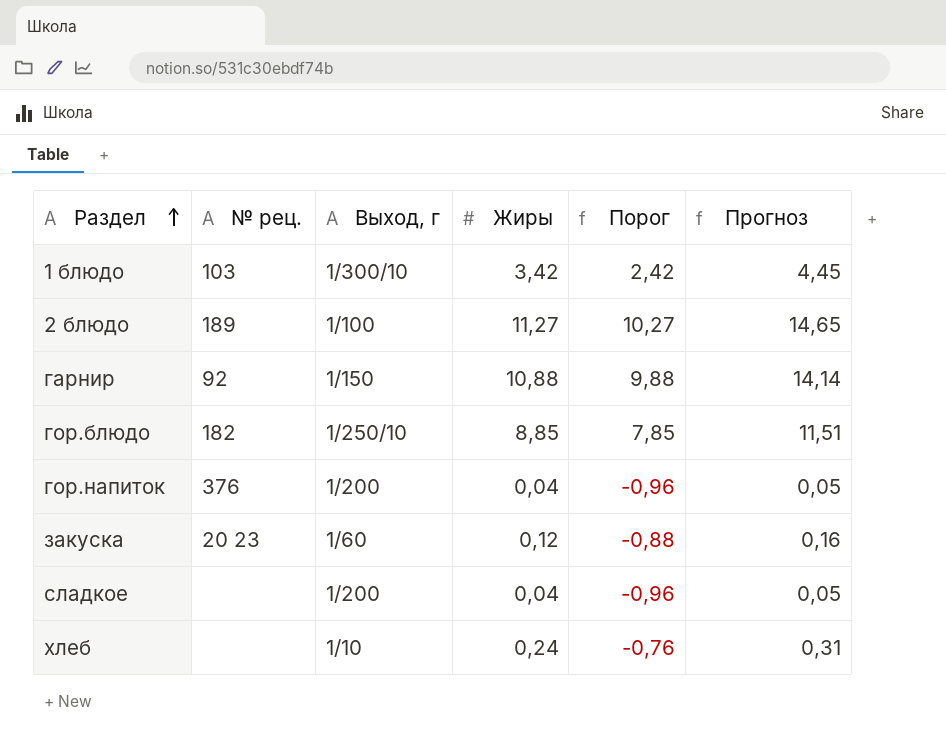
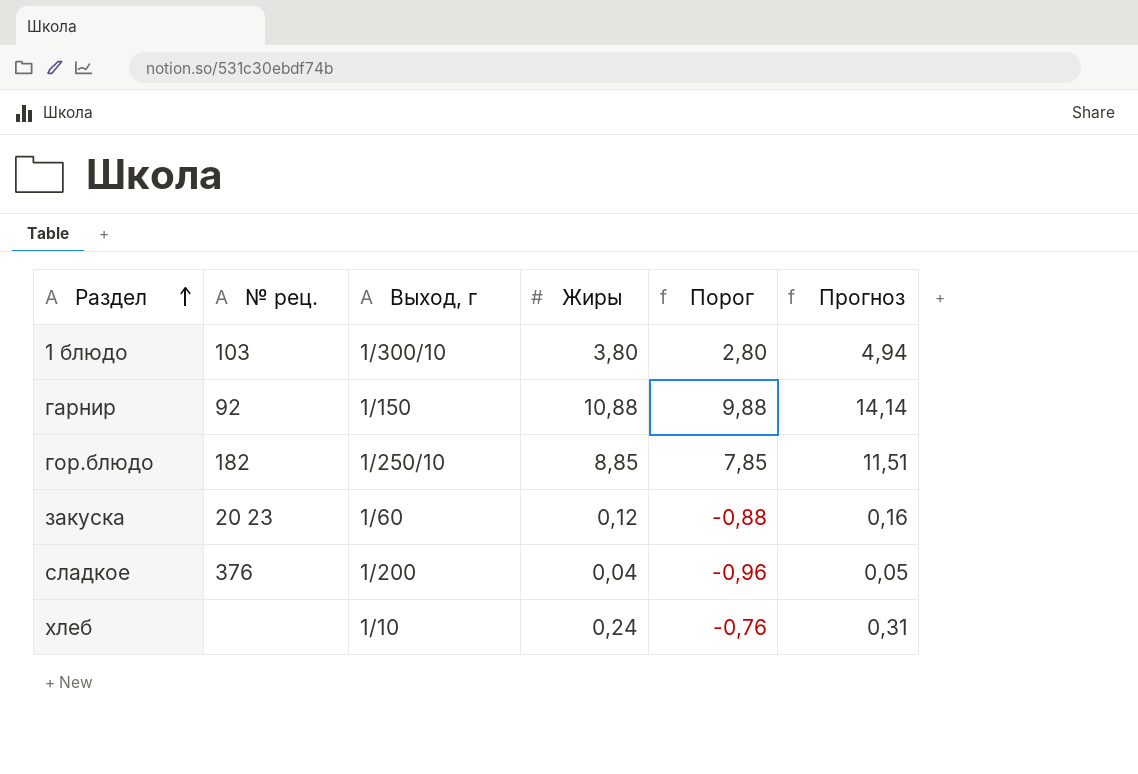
row 2 блюдо: 189 | 1/100 | 11,27 | 10,27 | 14,65 -> none
row гор.напиток: 376 | 1/200 | 0,04 | -0,96 | 0,05 -> none
1 блюдо | Жиры: 3,42 -> 3,80
1 блюдо | Порог: 2,42 -> 2,80
1 блюдо | Прогноз: 4,45 -> 4,94
сладкое | № рец.: none -> 376

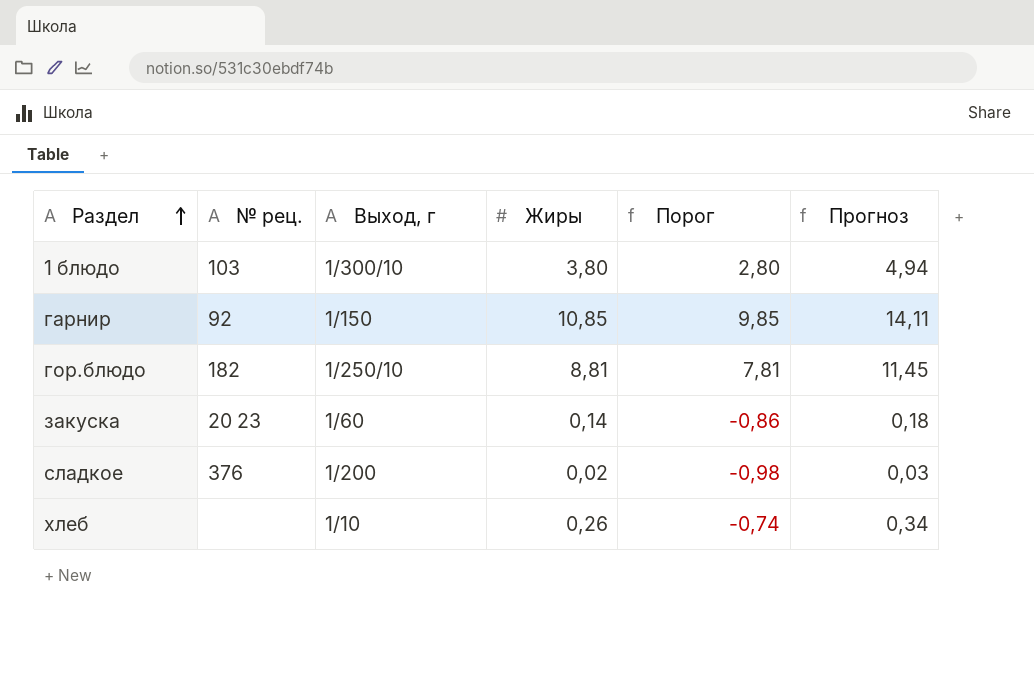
гарнир | Жиры: 10,88 -> 10,85
гарнир | Порог: 9,88 -> 9,85
гарнир | Прогноз: 14,14 -> 14,11
гор.блюдо | Жиры: 8,85 -> 8,81
гор.блюдо | Порог: 7,85 -> 7,81
гор.блюдо | Прогноз: 11,51 -> 11,45
закуска | Жиры: 0,12 -> 0,14
закуска | Порог: -0,88 -> -0,86
закуска | Прогноз: 0,16 -> 0,18
сладкое | Жиры: 0,04 -> 0,02
сладкое | Порог: -0,96 -> -0,98
сладкое | Прогноз: 0,05 -> 0,03
хлеб | Жиры: 0,24 -> 0,26
хлеб | Порог: -0,76 -> -0,74
хлеб | Прогноз: 0,31 -> 0,34

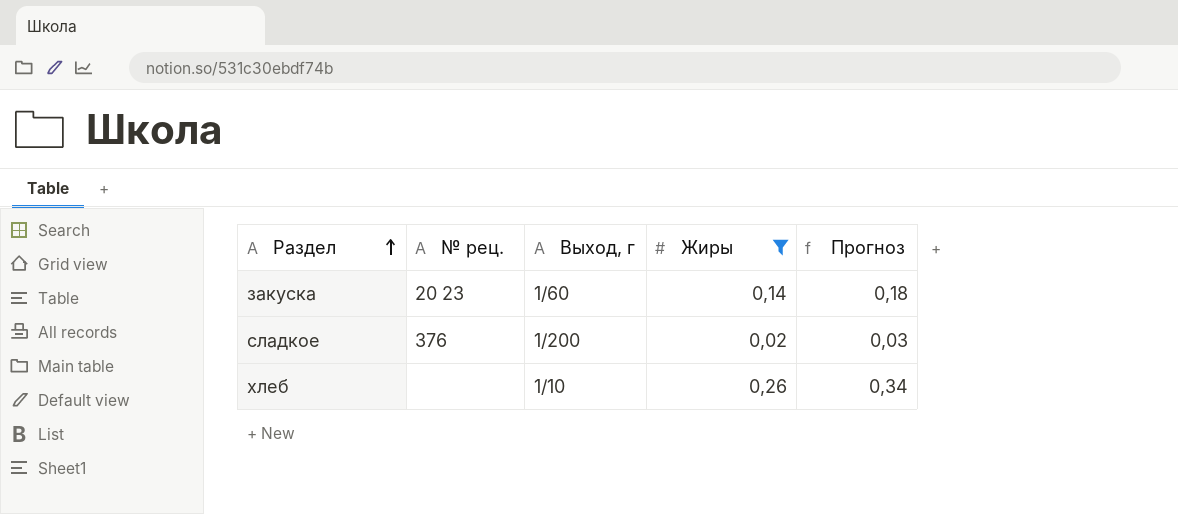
filter: none -> Жиры <= 0,26
column Порог | formula: [Жиры] - 1 -> none

